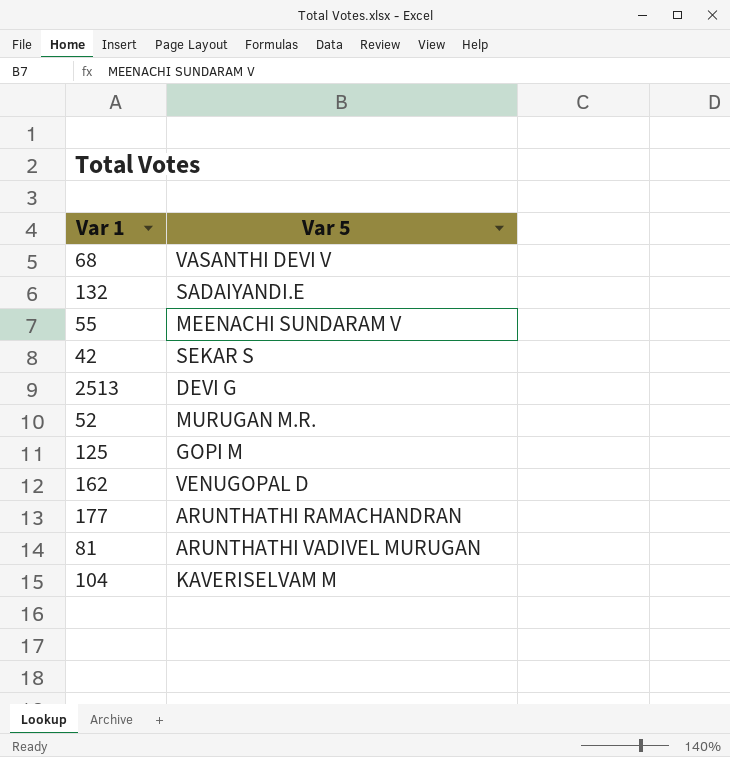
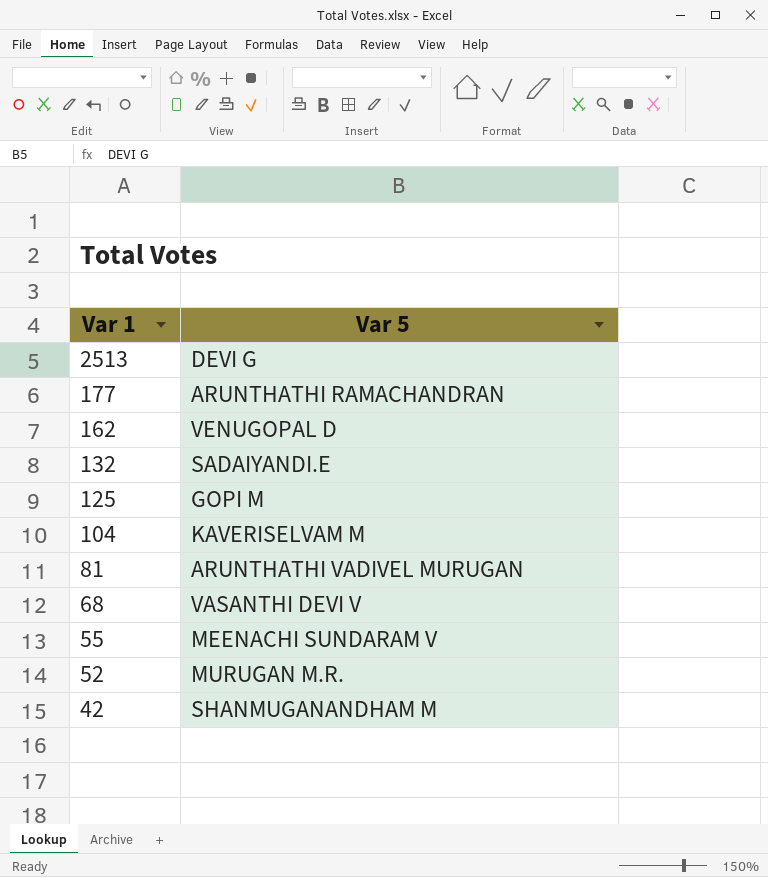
row order: none -> Var 1 descending
42 | Var 5: SEKAR S -> SHANMUGANANDHAM M

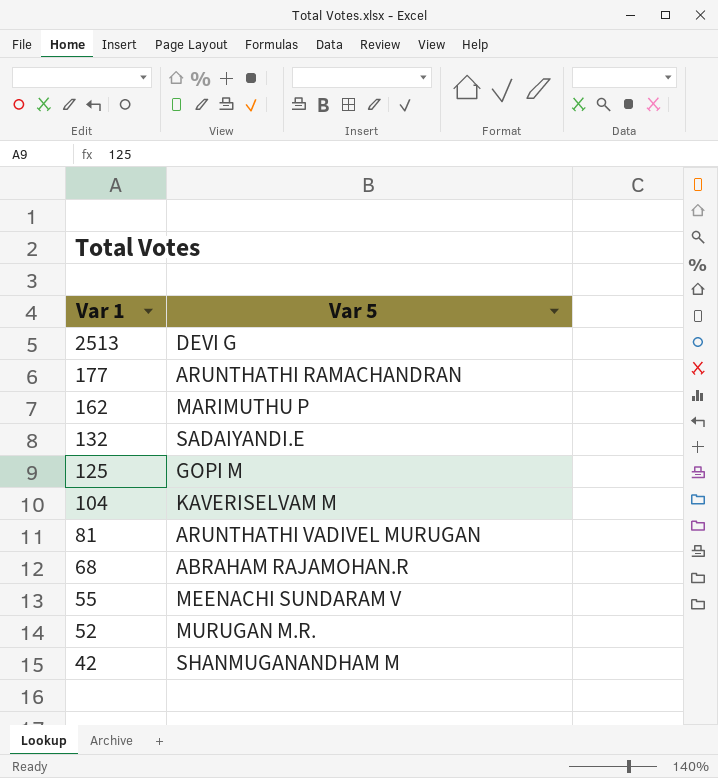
162 | Var 5: VENUGOPAL D -> MARIMUTHU P
68 | Var 5: VASANTHI DEVI V -> ABRAHAM RAJAMOHAN.R

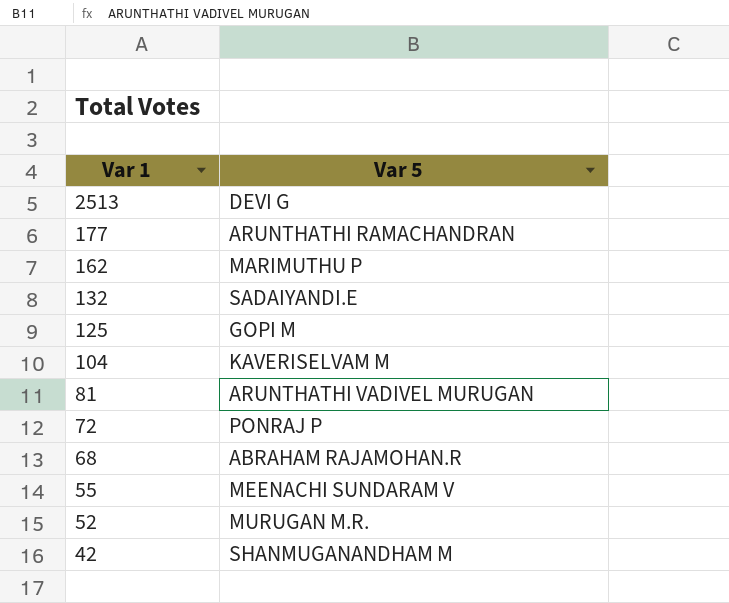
row 72: none -> PONRAJ P

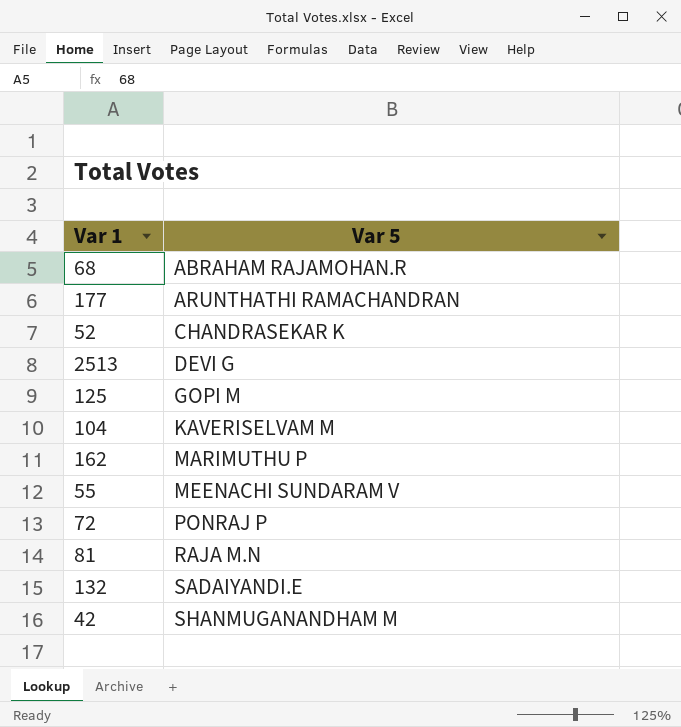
row order: Var 1 descending -> Var 5 ascending
52 | Var 5: MURUGAN M.R. -> CHANDRASEKAR K
81 | Var 5: ARUNTHATHI VADIVEL MURUGAN -> RAJA M.N

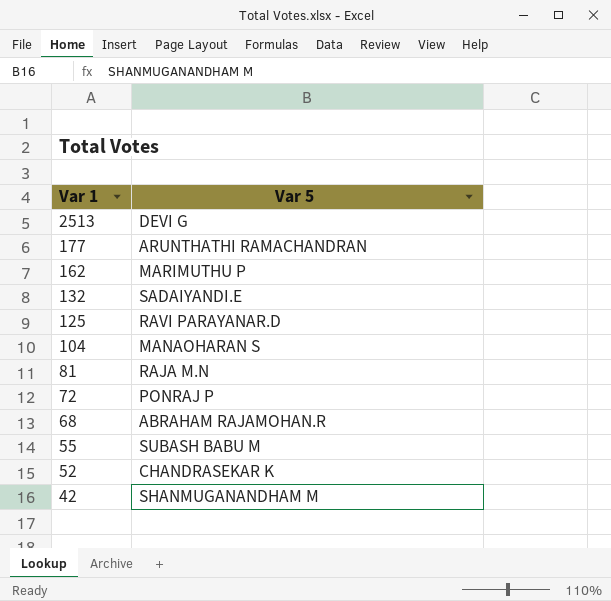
row order: Var 5 ascending -> Var 1 descending
125 | Var 5: GOPI M -> RAVI PARAYANAR.D
104 | Var 5: KAVERISELVAM M -> MANAOHARAN S
55 | Var 5: MEENACHI SUNDARAM V -> SUBASH BABU M

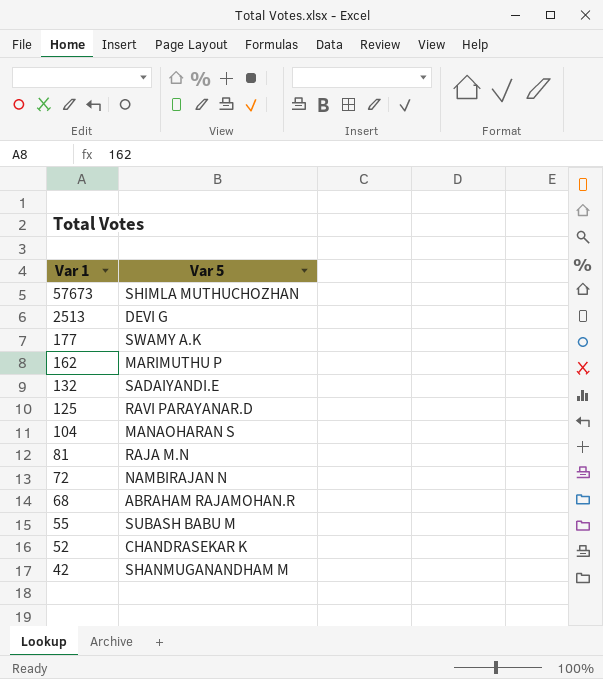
row 57673: none -> SHIMLA MUTHUCHOZHAN
177 | Var 5: ARUNTHATHI RAMACHANDRAN -> SWAMY A.K
72 | Var 5: PONRAJ P -> NAMBIRAJAN N

